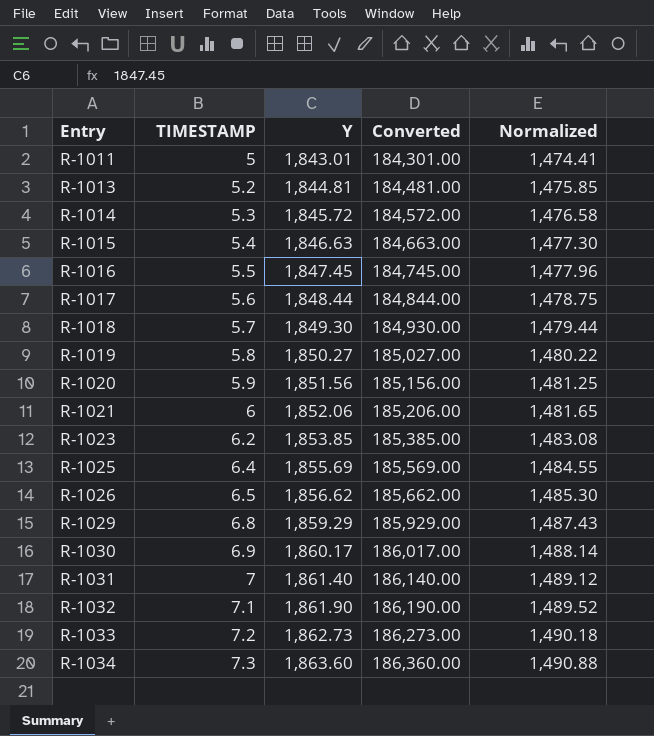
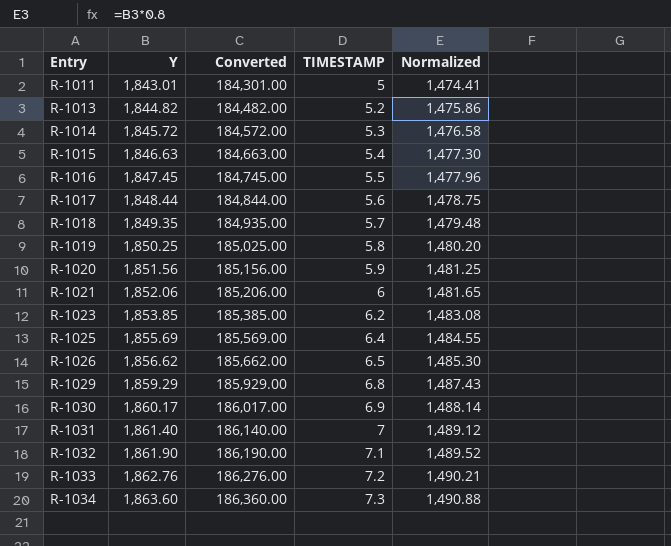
column TIMESTAMP | position: 2 -> 4
R-1013 | Y: 1,844.81 -> 1,844.82
R-1013 | Converted: 184,481.00 -> 184,482.00
R-1013 | Normalized: 1,475.85 -> 1,475.86
R-1018 | Y: 1,849.30 -> 1,849.35
R-1018 | Converted: 184,930.00 -> 184,935.00
R-1018 | Normalized: 1,479.44 -> 1,479.48
R-1019 | Y: 1,850.27 -> 1,850.25
R-1019 | Converted: 185,027.00 -> 185,025.00
R-1019 | Normalized: 1,480.22 -> 1,480.20
R-1033 | Y: 1,862.73 -> 1,862.76
R-1033 | Converted: 186,273.00 -> 186,276.00
R-1033 | Normalized: 1,490.18 -> 1,490.21

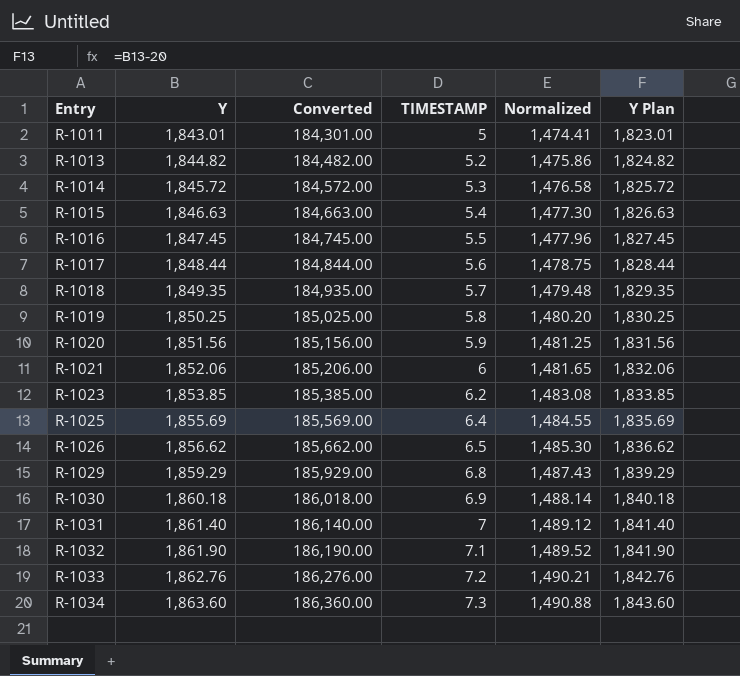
column Y Plan | formula: none -> [Y] - 20
R-1030 | Y: 1,860.17 -> 1,860.18
R-1030 | Converted: 186,017.00 -> 186,018.00

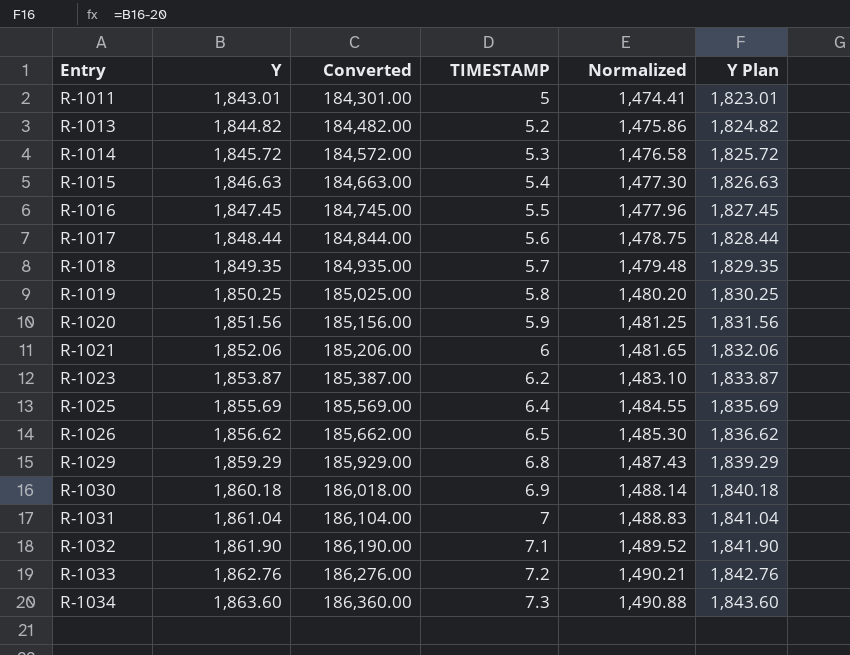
R-1023 | Y: 1,853.85 -> 1,853.87
R-1023 | Converted: 185,385.00 -> 185,387.00
R-1023 | Normalized: 1,483.08 -> 1,483.10
R-1023 | Y Plan: 1,833.85 -> 1,833.87
R-1031 | Y: 1,861.40 -> 1,861.04
R-1031 | Converted: 186,140.00 -> 186,104.00
R-1031 | Normalized: 1,489.12 -> 1,488.83
R-1031 | Y Plan: 1,841.40 -> 1,841.04

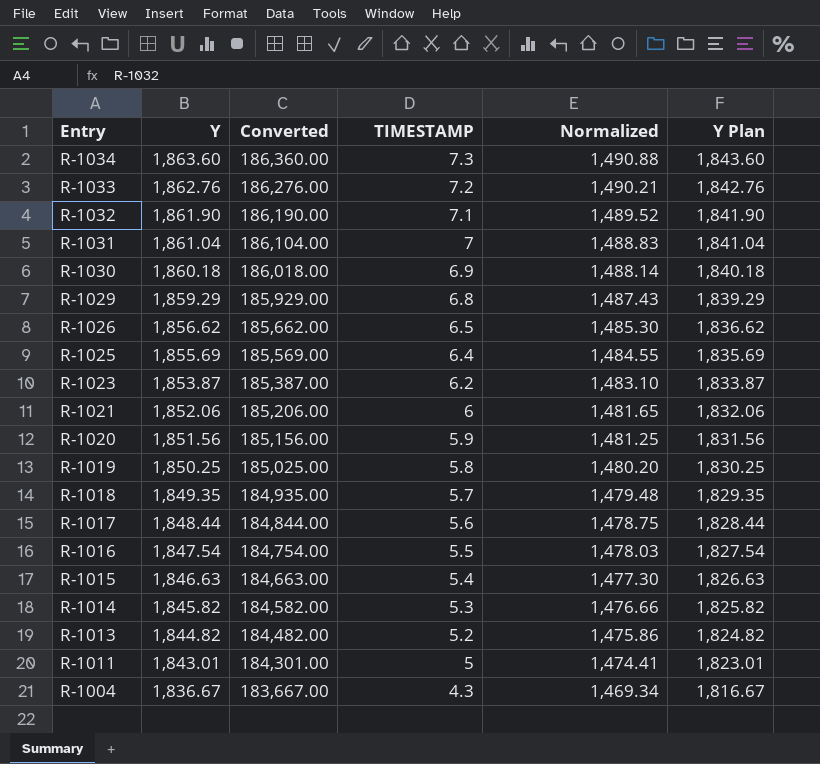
row order: Entry ascending -> Entry descending
R-1016 | Y: 1,847.45 -> 1,847.54
R-1016 | Converted: 184,745.00 -> 184,754.00
R-1016 | Normalized: 1,477.96 -> 1,478.03
R-1016 | Y Plan: 1,827.45 -> 1,827.54
R-1014 | Y: 1,845.72 -> 1,845.82
R-1014 | Converted: 184,572.00 -> 184,582.00
R-1014 | Normalized: 1,476.58 -> 1,476.66
R-1014 | Y Plan: 1,825.72 -> 1,825.82
row R-1004: none -> 1,836.67 | 183,667.00 | 4.3 | 1,469.34 | 1,816.67

